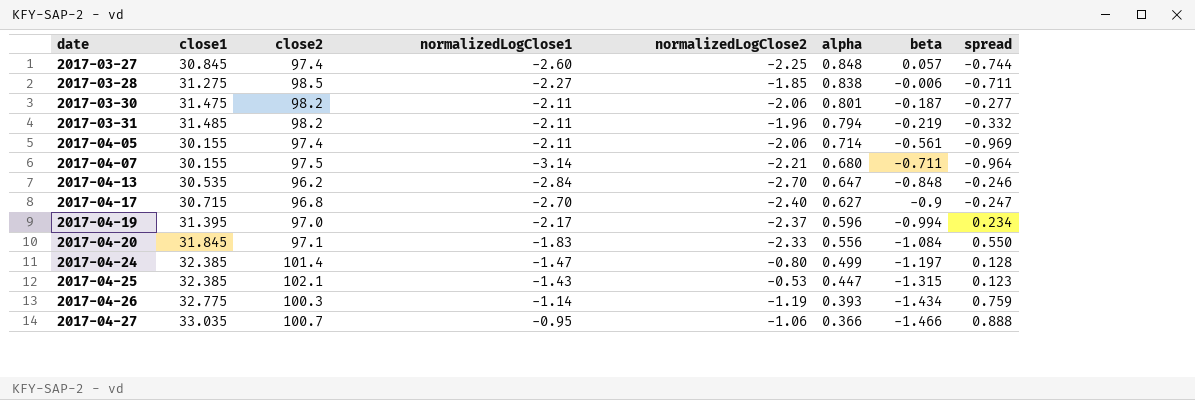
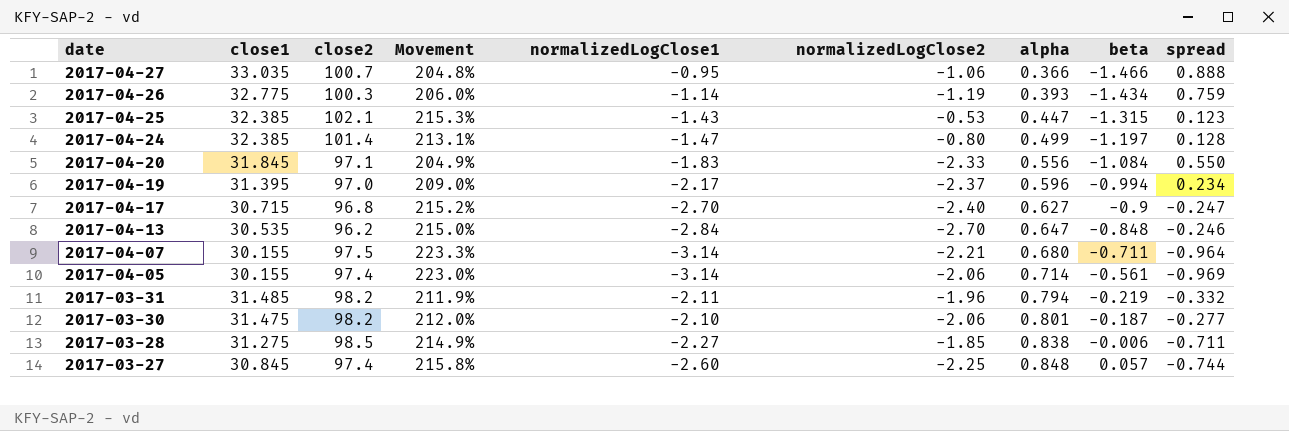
row order: date ascending -> date descending
column Movement | formula: none -> ([close2] - [close1]) / [close1]
2017-04-05 | normalizedLogClose1: -2.11 -> -3.14
2017-03-30 | normalizedLogClose1: -2.11 -> -2.10

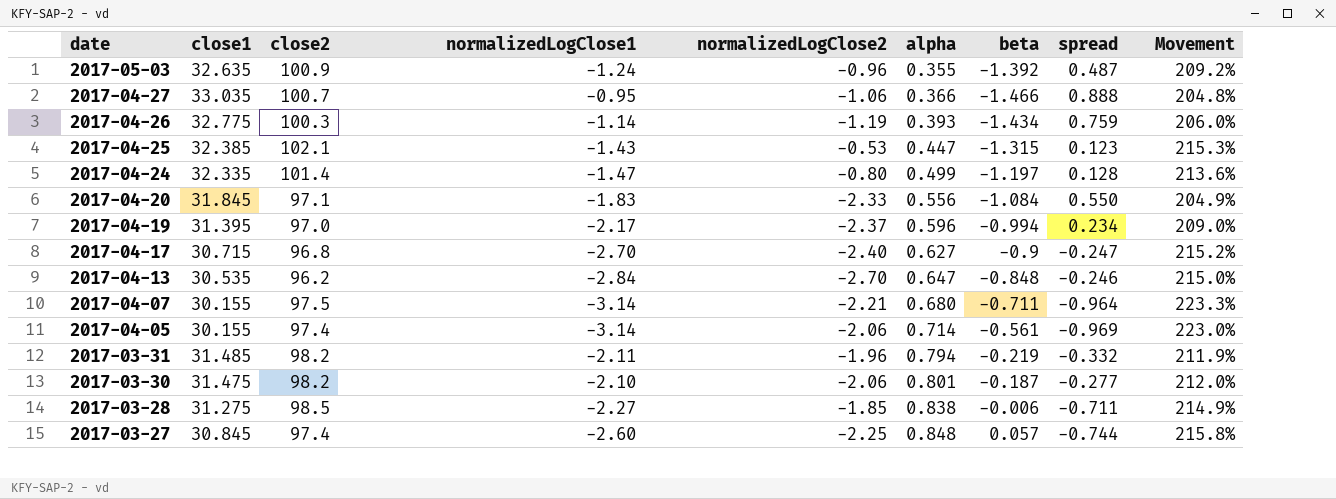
column Movement | position: 4 -> 9
row 2017-05-03: none -> 32.635 | 100.9 | -1.24 | -0.96 | 0.355 | -1.392 | 0.487 | 209.2%
2017-04-24 | close1: 32.385 -> 32.335
2017-04-24 | Movement: 213.1% -> 213.6%

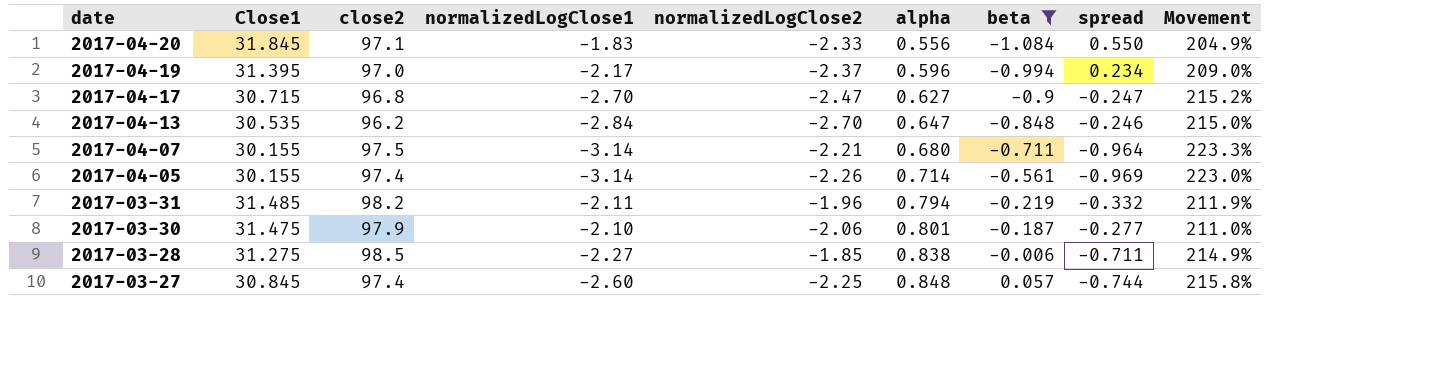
filter: none -> beta >= -1.084
column name: close1 -> Close1
2017-04-17 | normalizedLogClose2: -2.40 -> -2.47
2017-04-05 | normalizedLogClose2: -2.06 -> -2.26
2017-03-30 | close2: 98.2 -> 97.9
2017-03-30 | Movement: 212.0% -> 211.0%

